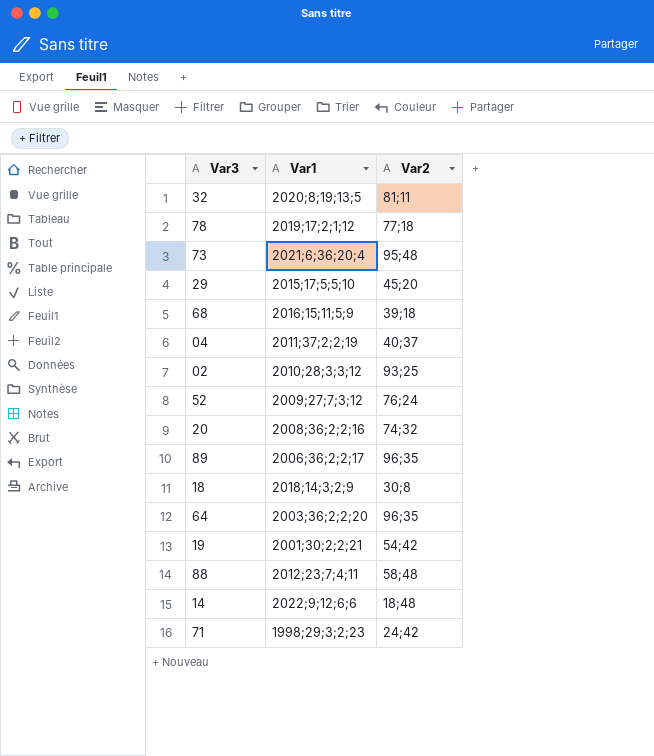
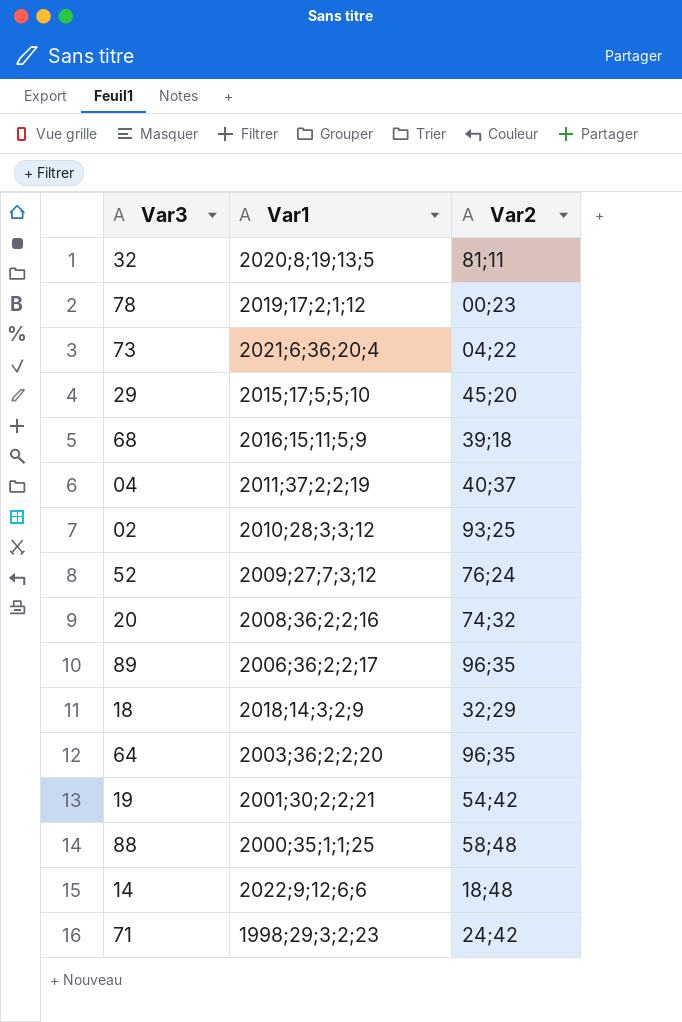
78 | Var2: 77;18 -> 00;23
73 | Var2: 95;48 -> 04;22
18 | Var2: 30;8 -> 32;29
88 | Var1: 2012;23;7;4;11 -> 2000;35;1;1;25

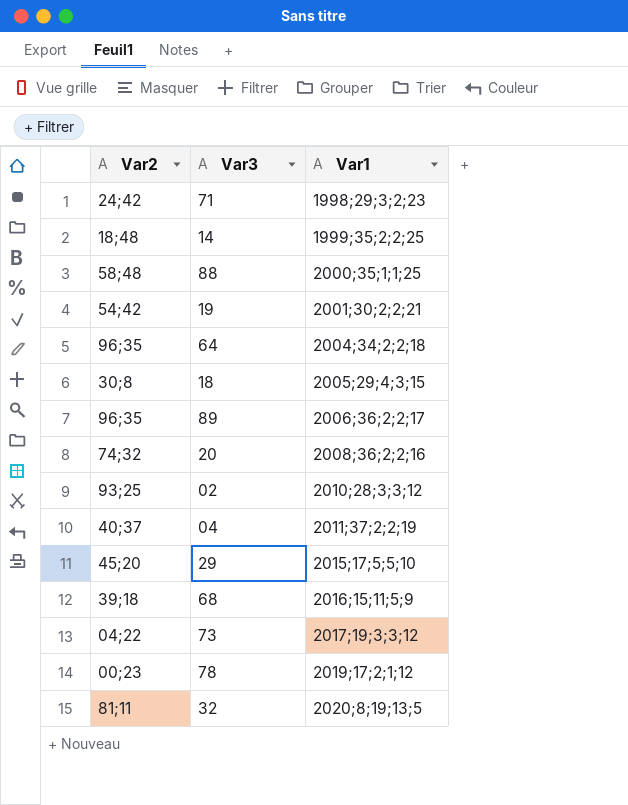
row order: none -> Var1 ascending
column Var2 | position: 3 -> 1
row 52: 2009;27;7;3;12 | 76;24 -> none
14 | Var1: 2022;9;12;6;6 -> 1999;35;2;2;25
64 | Var1: 2003;36;2;2;20 -> 2004;34;2;2;18
18 | Var2: 32;29 -> 30;8
18 | Var1: 2018;14;3;2;9 -> 2005;29;4;3;15
73 | Var1: 2021;6;36;20;4 -> 2017;19;3;3;12

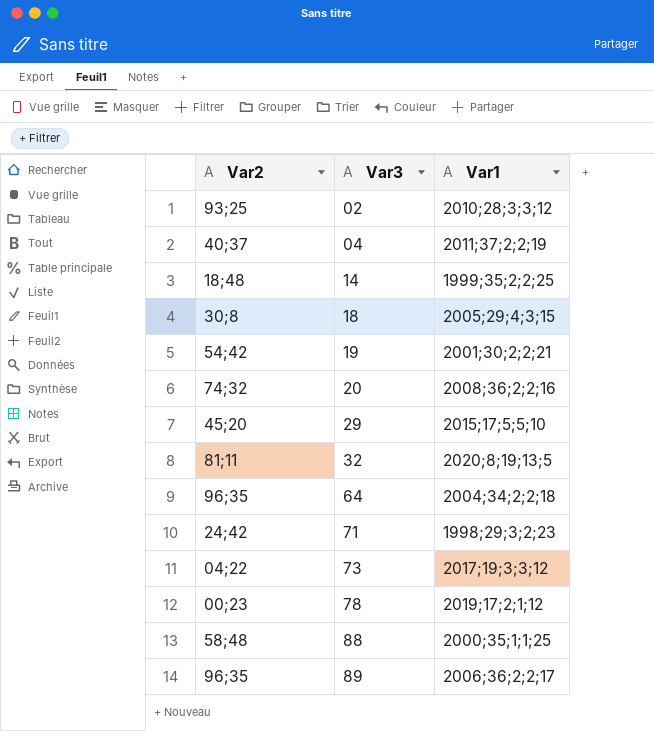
row order: Var1 ascending -> Var3 ascending
row 68: 39;18 | 2016;15;11;5;9 -> none

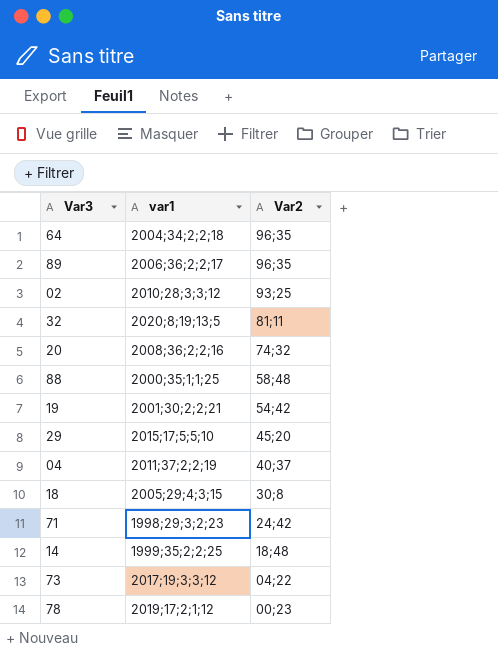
row order: Var3 ascending -> Var2 descending
column name: Var1 -> var1
column Var2 | position: 1 -> 3

